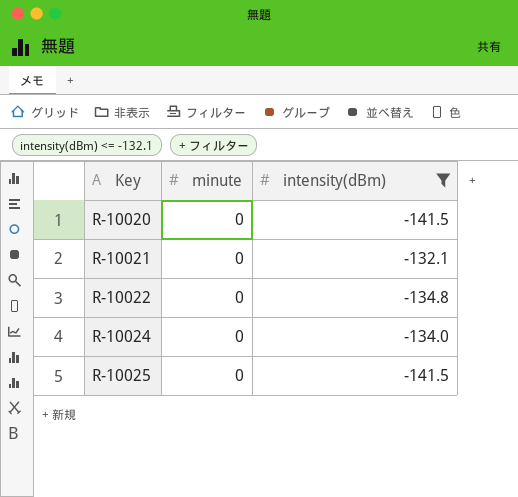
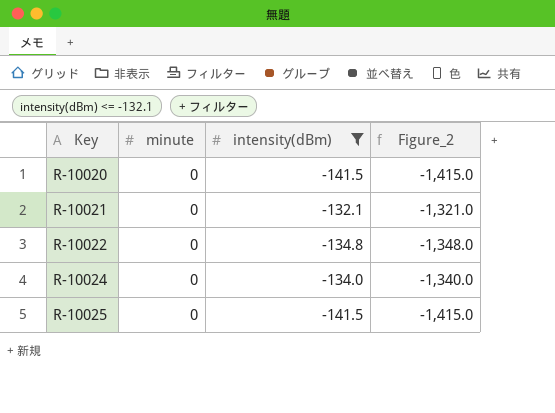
column Figure_2 | formula: none -> [intensity(dBm)] * 10

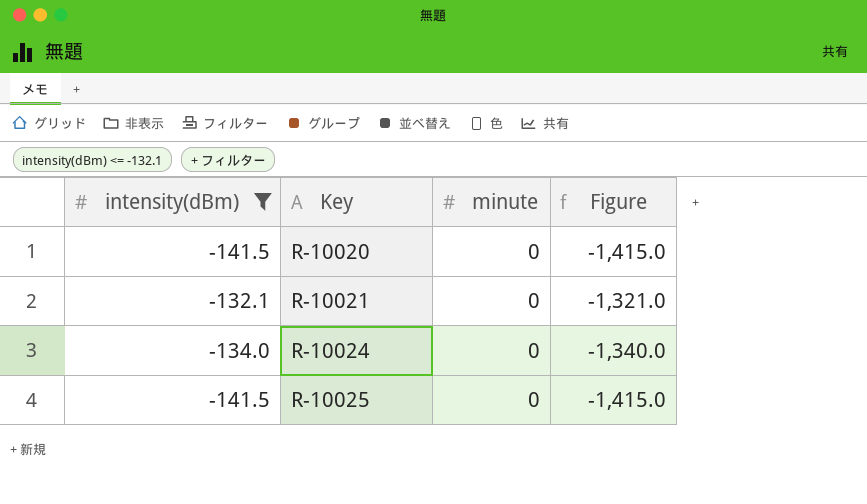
column intensity(dBm) | position: 3 -> 1
column name: Figure_2 -> Figure
row R-10022: 0 | -134.8 | -1,348.0 -> none

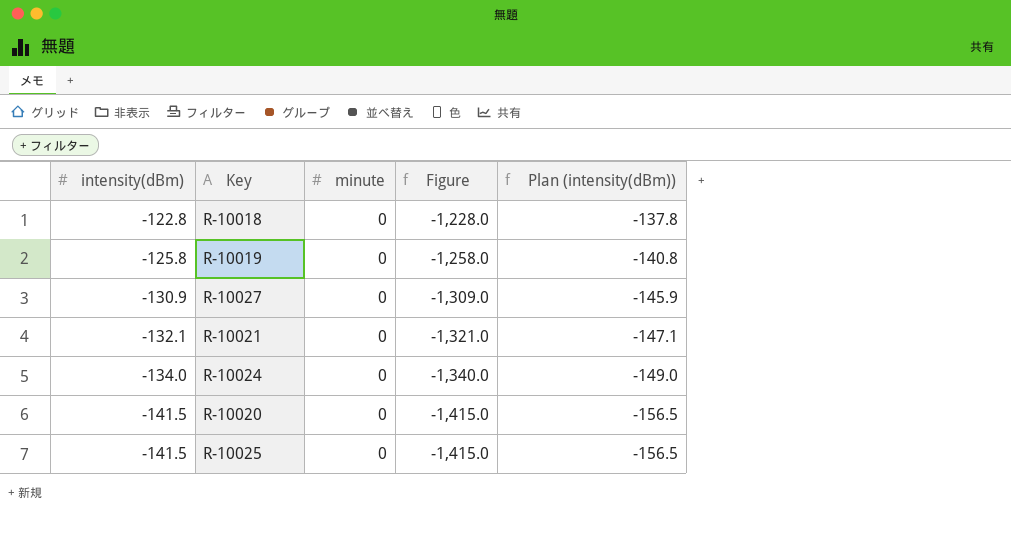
filter: intensity(dBm) <= -132.1 -> none
row order: Key ascending -> intensity(dBm) descending
column Plan (intensity(dBm)) | formula: none -> [intensity(dBm)] - 15

